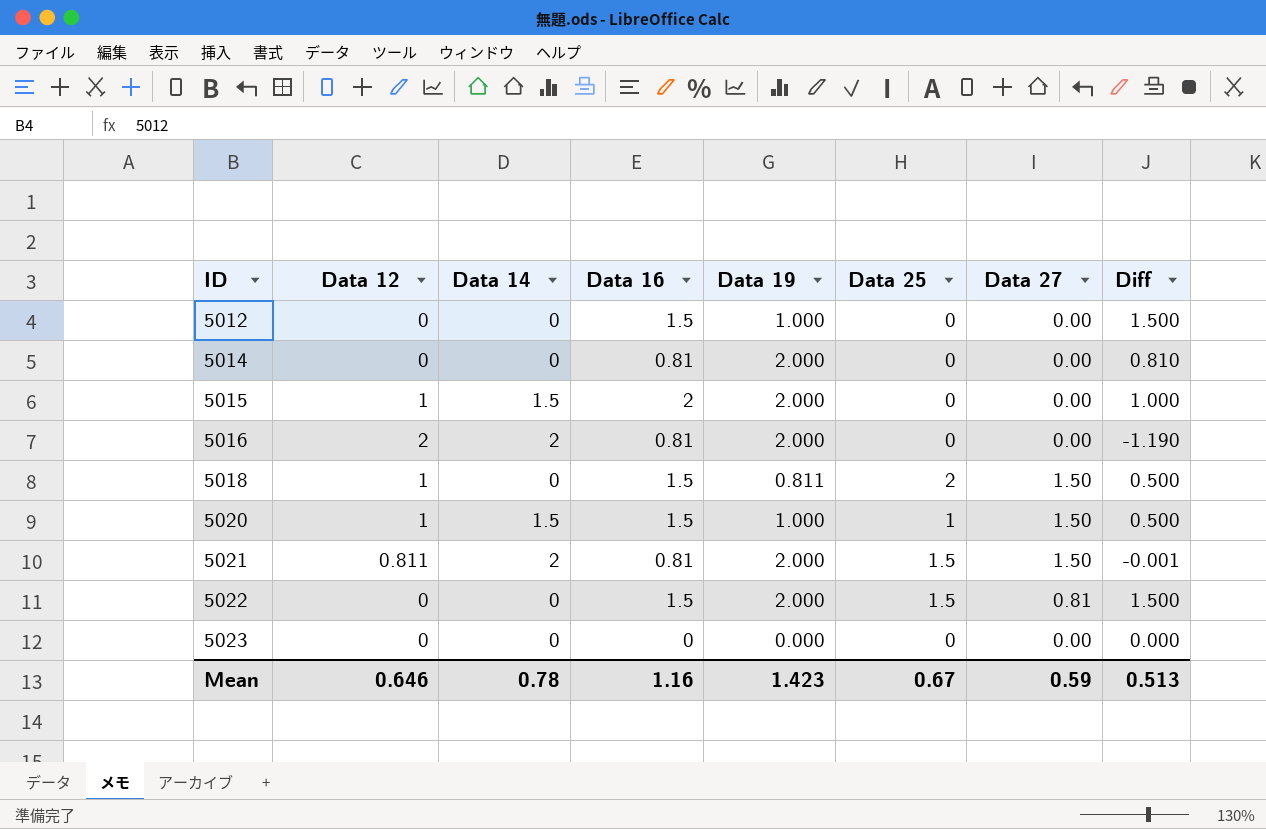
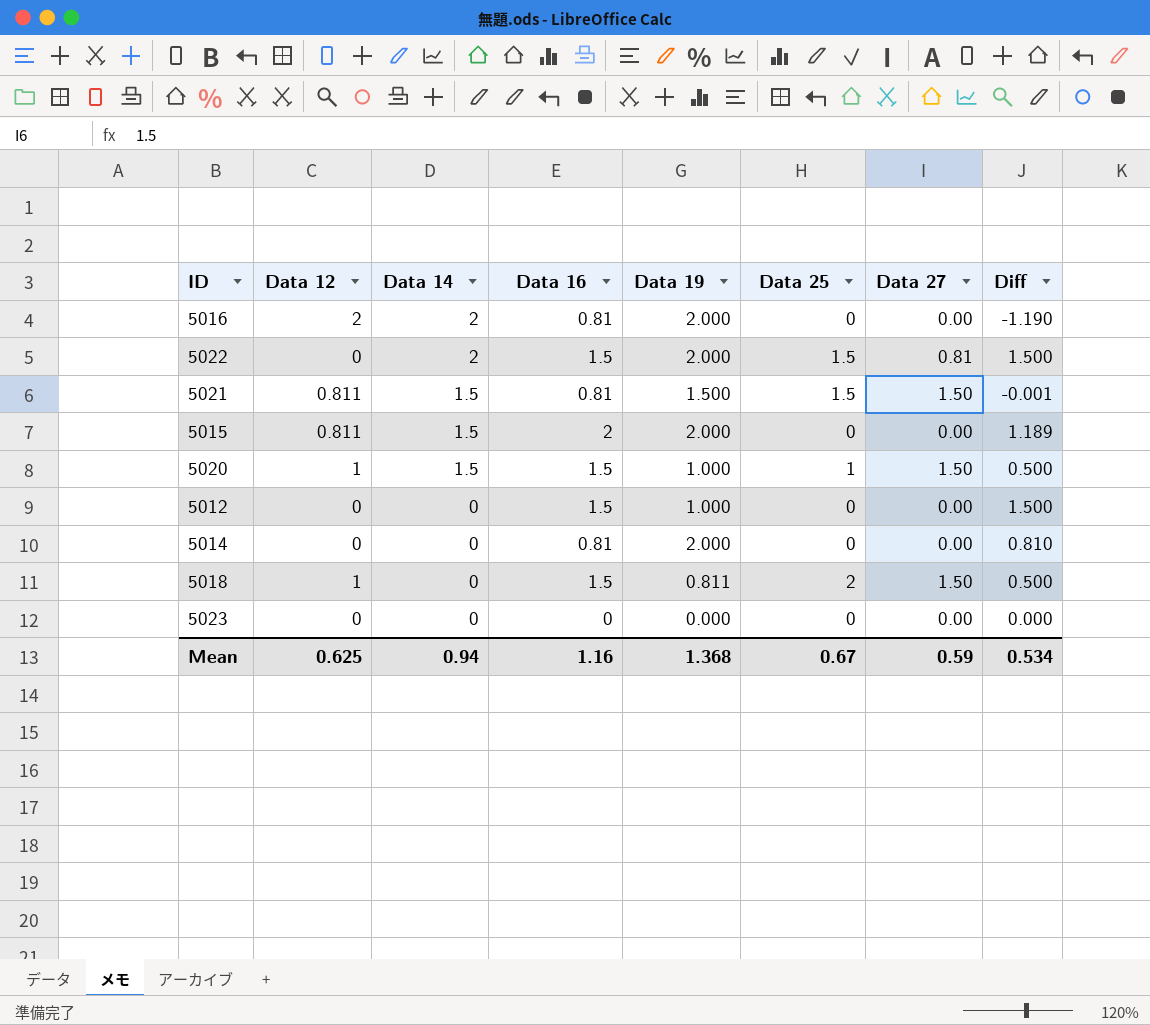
row order: ID ascending -> Data 14 descending
5022 | Data 14: 0 -> 2
5021 | Data 14: 2 -> 1.5
5021 | Data 19: 2.000 -> 1.500
5015 | Data 12: 1 -> 0.811
5015 | Diff: 1.000 -> 1.189
Mean | Data 12: 0.646 -> 0.625
Mean | Data 14: 0.78 -> 0.94
Mean | Data 19: 1.423 -> 1.368
Mean | Diff: 0.513 -> 0.534

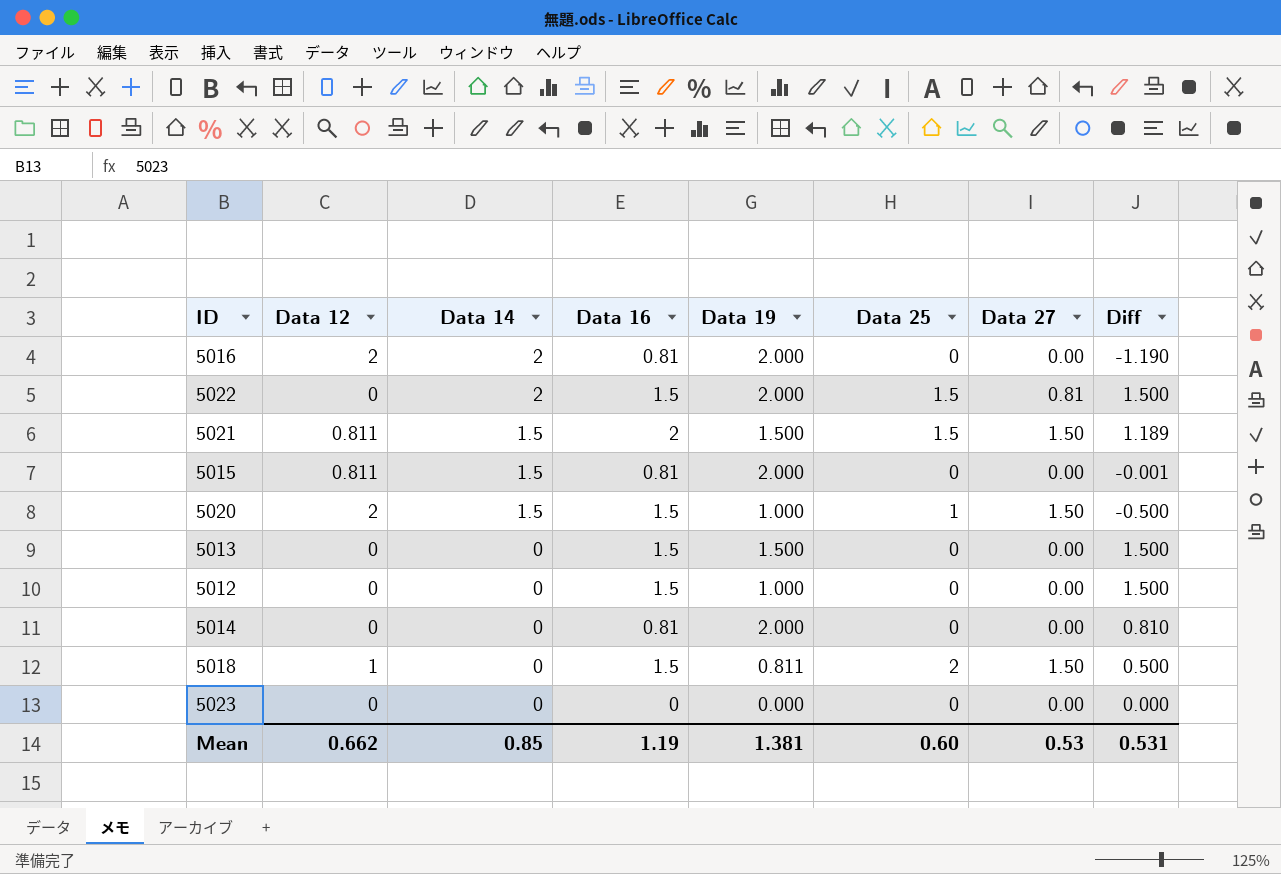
5021 | Data 16: 0.81 -> 2
5021 | Diff: -0.001 -> 1.189
5015 | Data 16: 2 -> 0.81
5015 | Diff: 1.189 -> -0.001
5020 | Data 12: 1 -> 2
5020 | Diff: 0.500 -> -0.500
row 5013: none -> 0 | 0 | 1.5 | 1.500 | 0 | 0.00 | 1.500
Mean | Data 12: 0.625 -> 0.662
Mean | Data 14: 0.94 -> 0.85
Mean | Data 16: 1.16 -> 1.19
Mean | Data 19: 1.368 -> 1.381
Mean | Data 25: 0.67 -> 0.60
Mean | Data 27: 0.59 -> 0.53
Mean | Diff: 0.534 -> 0.531

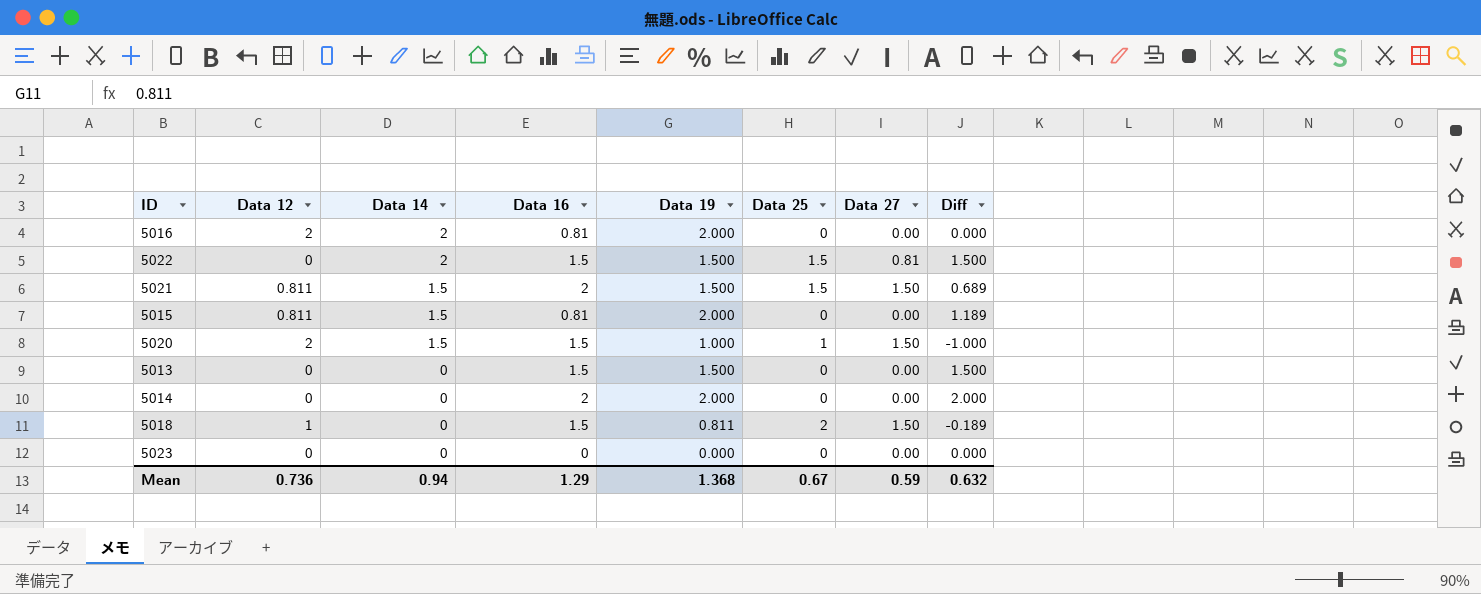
column Diff | formula: [Data 16] - [Data 12] -> [Data 19] - [Data 12]
row 5012: 0 | 0 | 1.5 | 1.000 | 0 | 0.00 | 1.500 -> none
5022 | Data 19: 2.000 -> 1.500
5014 | Data 16: 0.81 -> 2
Mean | Data 12: 0.662 -> 0.736
Mean | Data 14: 0.85 -> 0.94
Mean | Data 16: 1.19 -> 1.29
Mean | Data 19: 1.381 -> 1.368
Mean | Data 25: 0.60 -> 0.67
Mean | Data 27: 0.53 -> 0.59
Mean | Diff: 0.531 -> 0.632

